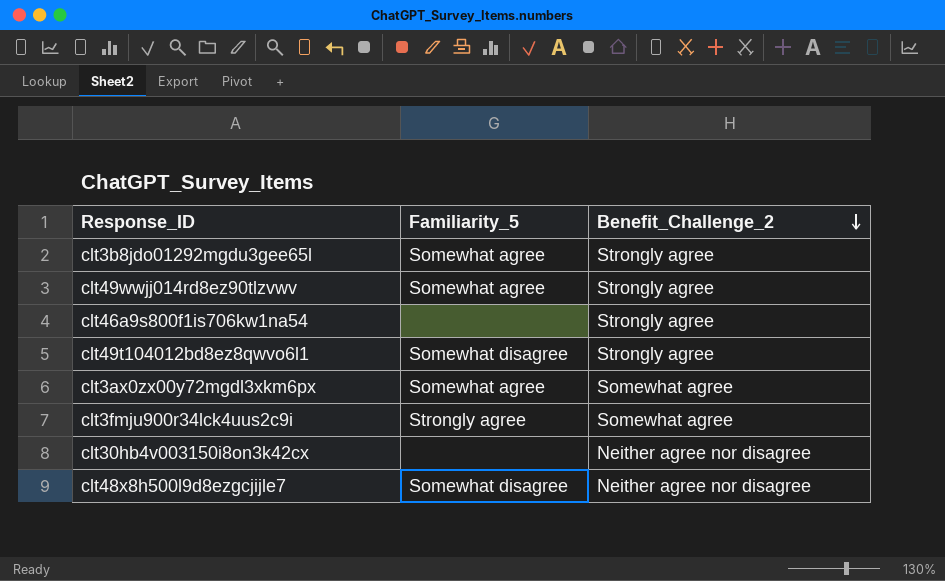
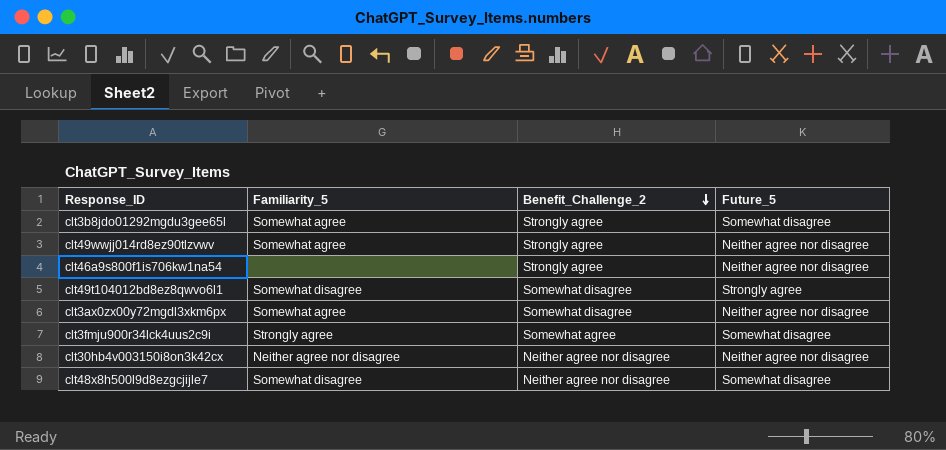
column Future_5 | position: none -> 4
clt49t104012bd8ez8qwvo6l1 | Benefit_Challenge_2: Strongly agree -> Somewhat disagree
clt3ax0zx00y72mgdl3xkm6px | Benefit_Challenge_2: Somewhat agree -> Somewhat disagree
clt30hb4v003150i8on3k42cx | Familiarity_5: none -> Neither agree nor disagree

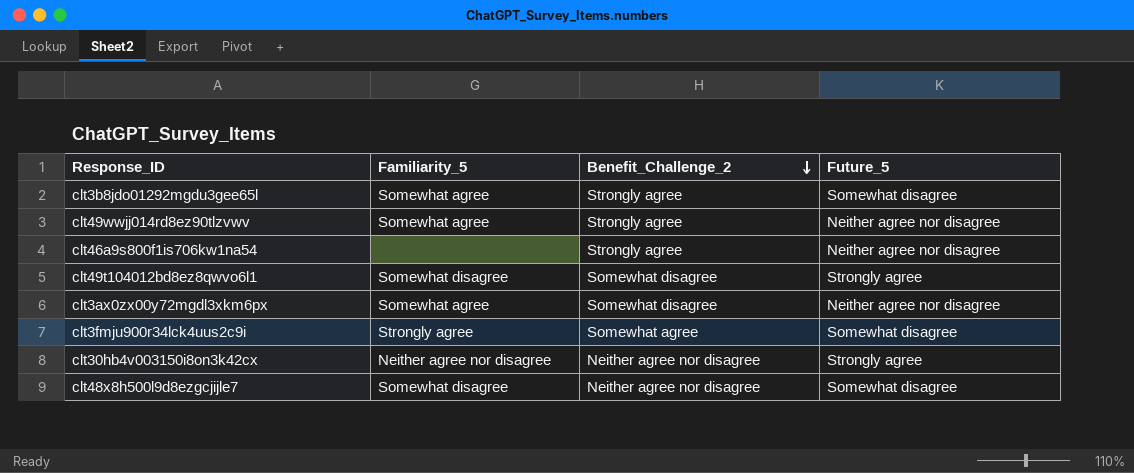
clt30hb4v003150i8on3k42cx | Future_5: Neither agree nor disagree -> Strongly agree

